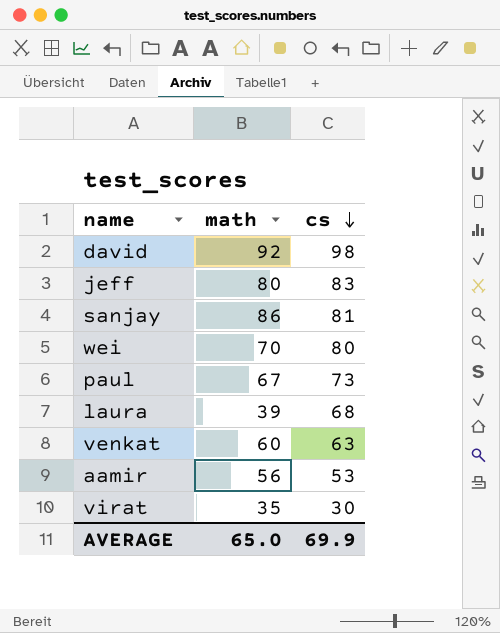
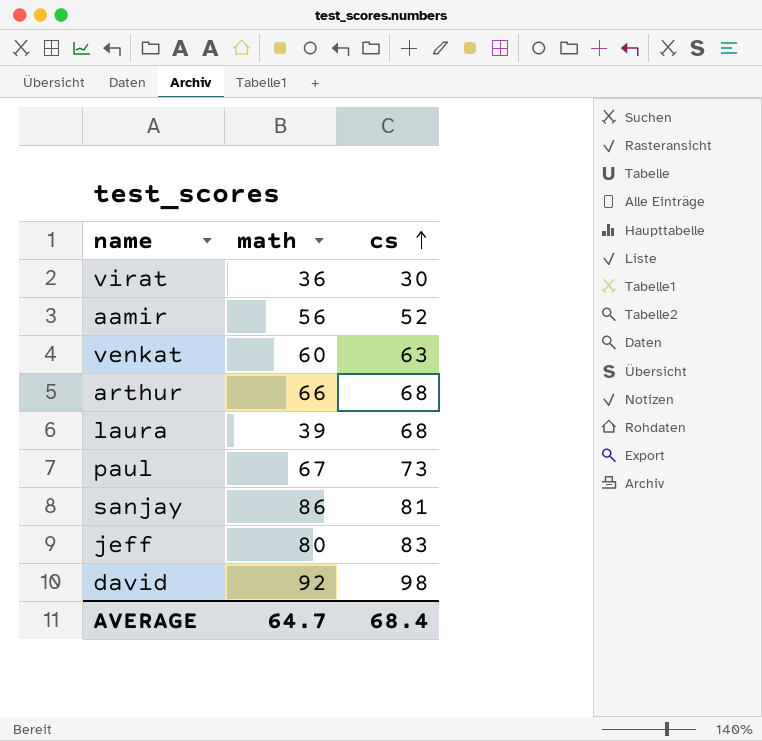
row order: cs descending -> cs ascending
row wei: 70 | 80 -> none
virat | math: 35 -> 36
aamir | cs: 53 -> 52
row arthur: none -> 66 | 68
AVERAGE | math: 65.0 -> 64.7
AVERAGE | cs: 69.9 -> 68.4

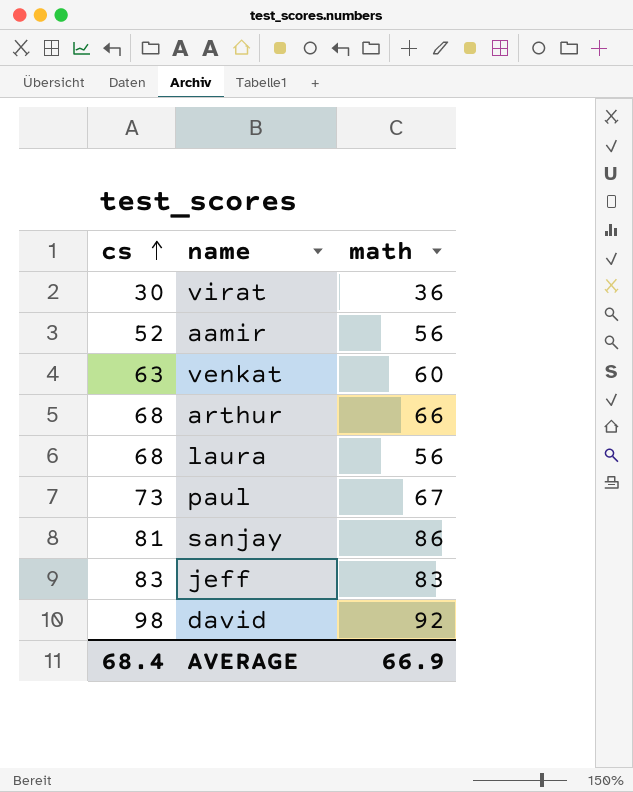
column cs | position: 3 -> 1
laura | math: 39 -> 56
jeff | math: 80 -> 83
AVERAGE | math: 64.7 -> 66.9

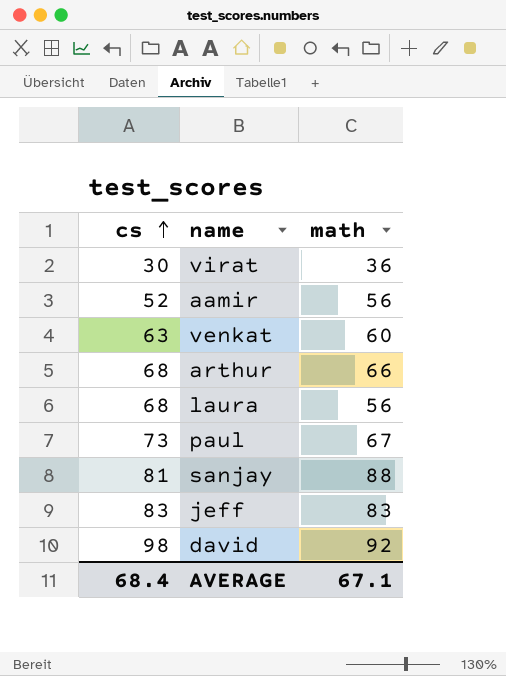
sanjay | math: 86 -> 88
AVERAGE | math: 66.9 -> 67.1

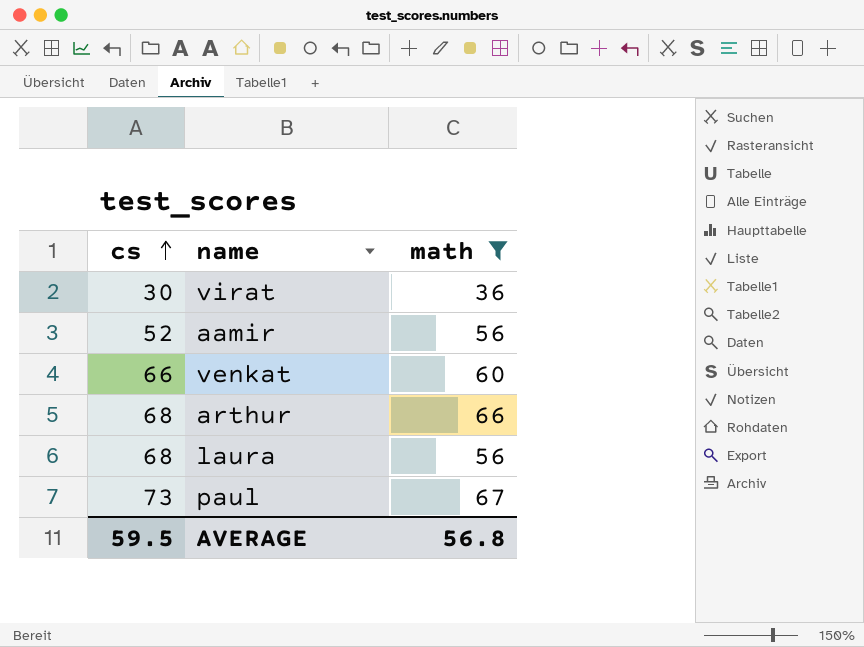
filter: none -> math <= 67
venkat | cs: 63 -> 66
AVERAGE | cs: 68.4 -> 59.5
AVERAGE | math: 67.1 -> 56.8

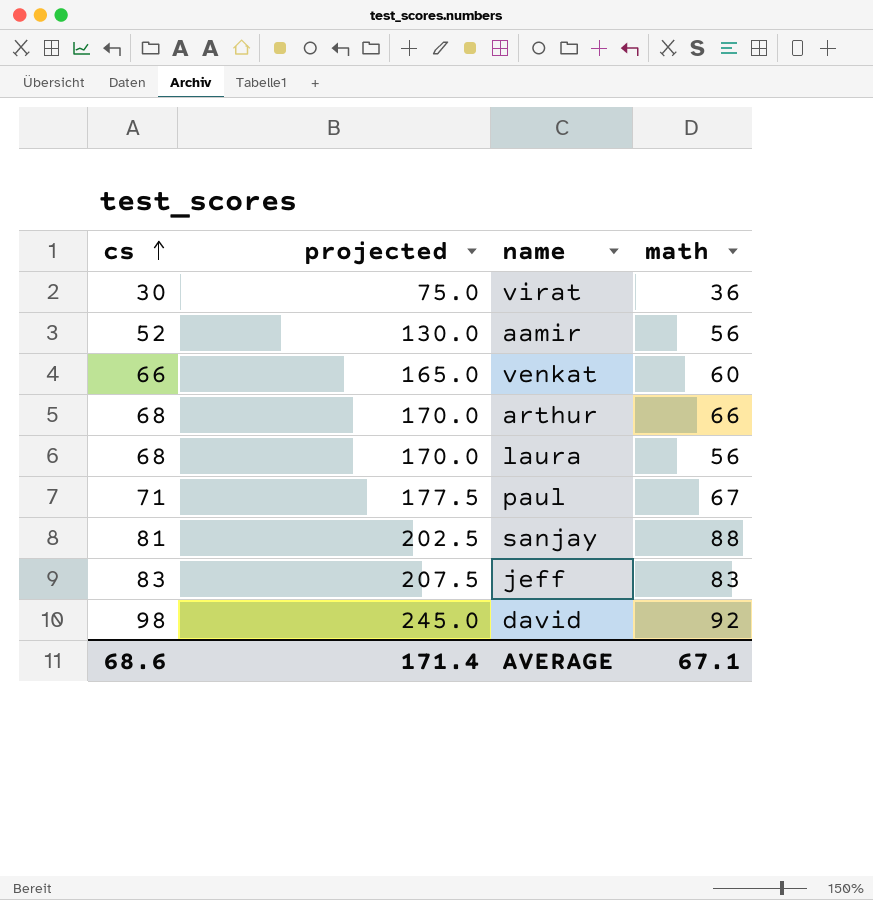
filter: math <= 67 -> none
column projected | formula: none -> [cs] * 2.5
paul | cs: 73 -> 71
AVERAGE | cs: 59.5 -> 68.6
AVERAGE | math: 56.8 -> 67.1

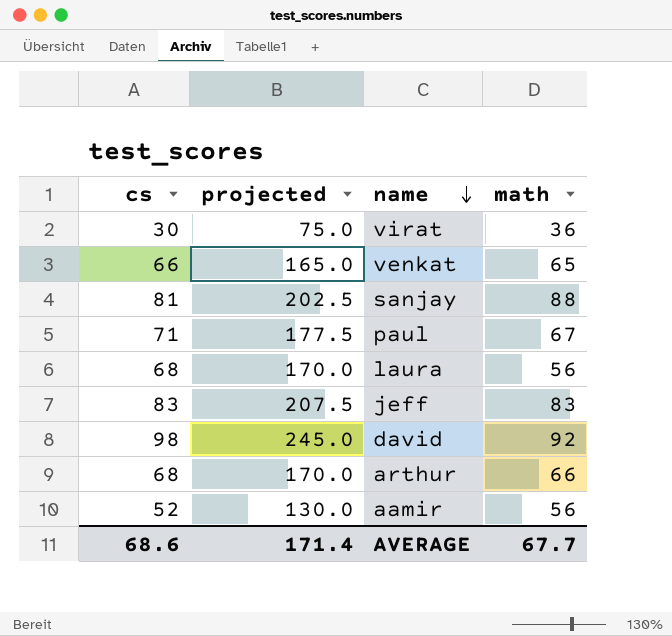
row order: cs ascending -> name descending
venkat | math: 60 -> 65
AVERAGE | math: 67.1 -> 67.7

